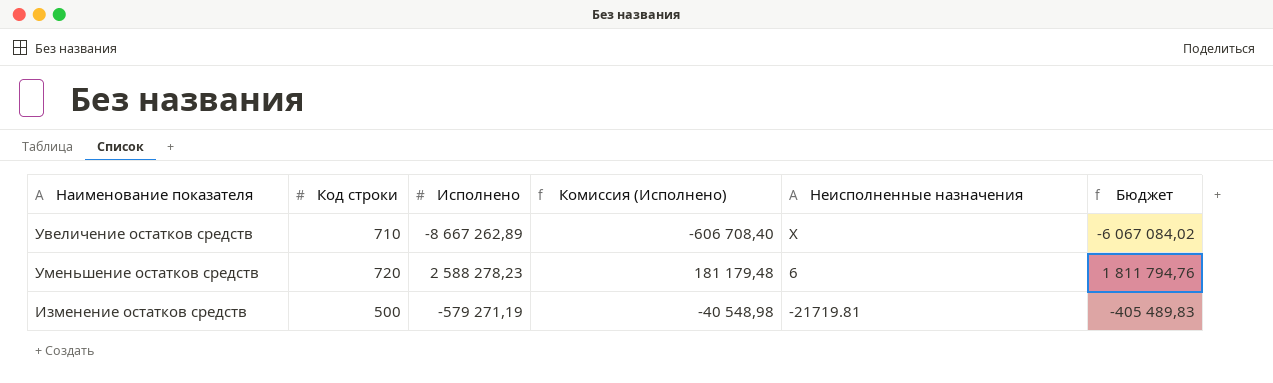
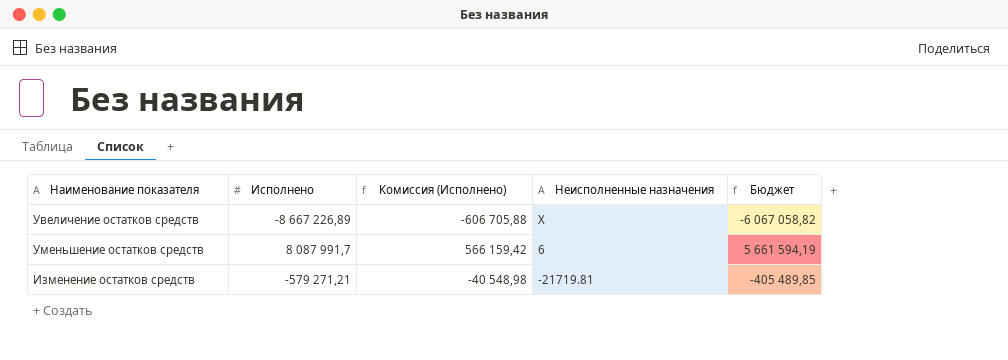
column Код строки | position: 2 -> none
Увеличение остатков средств | Исполнено: -8 667 262,89 -> -8 667 226,89
Увеличение остатков средств | Комиссия (Исполнено): -606 708,40 -> -606 705,88
Увеличение остатков средств | Бюджет: -6 067 084,02 -> -6 067 058,82
Уменьшение остатков средств | Исполнено: 2 588 278,23 -> 8 087 991,7
Уменьшение остатков средств | Комиссия (Исполнено): 181 179,48 -> 566 159,42
Уменьшение остатков средств | Бюджет: 1 811 794,76 -> 5 661 594,19
Изменение остатков средств | Исполнено: -579 271,19 -> -579 271,21
Изменение остатков средств | Бюджет: -405 489,83 -> -405 489,85

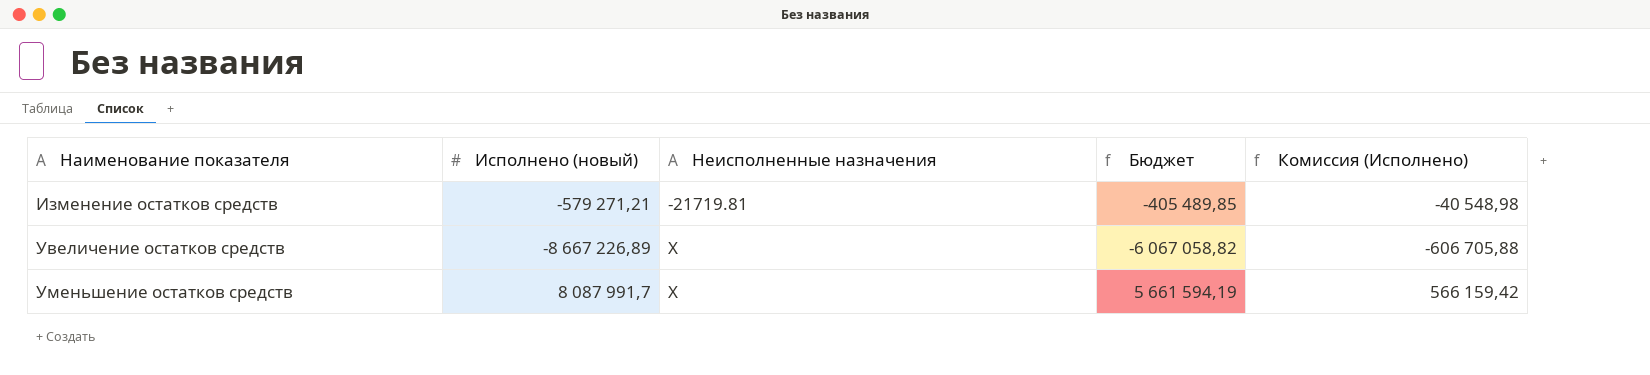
row order: none -> Наименование показателя ascending
column name: Исполнено -> Исполнено (новый)
column Комиссия (Исполнено) | position: 3 -> 5
Уменьшение остатков средств | Неисполненные назначения: 6 -> X

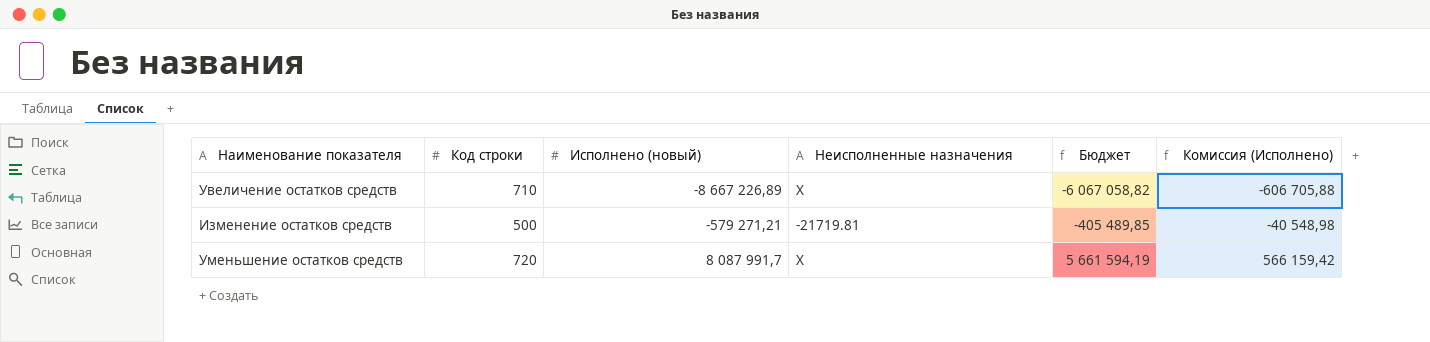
row order: Наименование показателя ascending -> Исполнено (новый) ascending
column Код строки | position: none -> 2

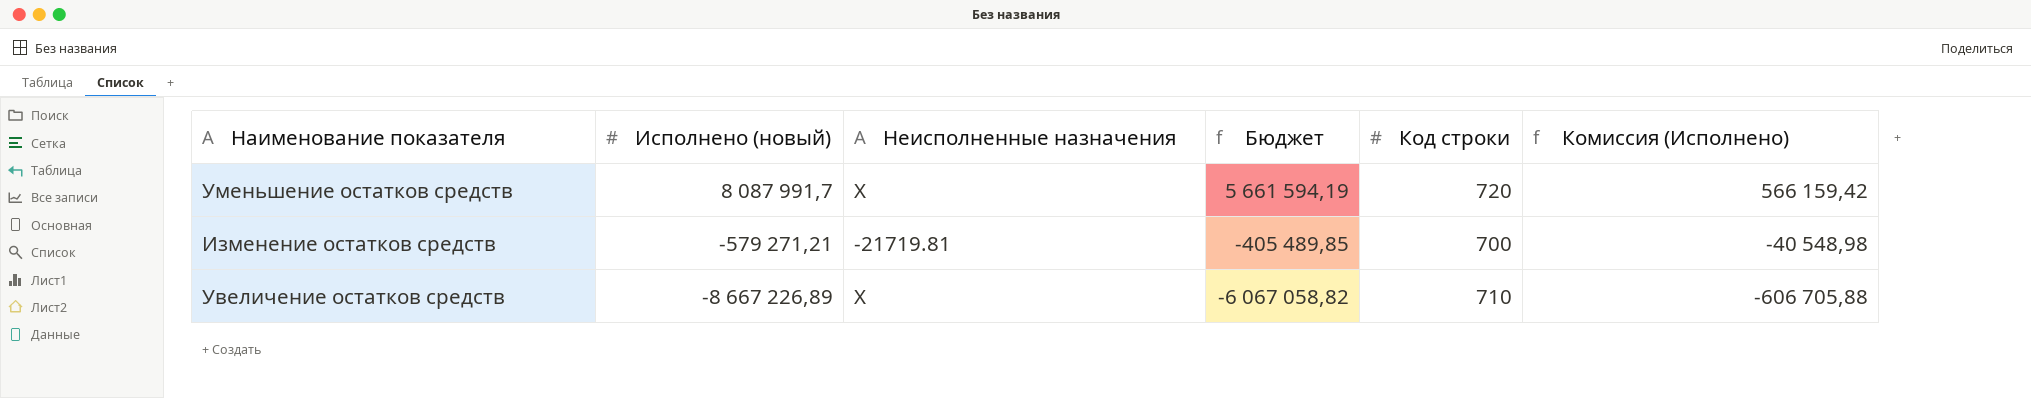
row order: Исполнено (новый) ascending -> Исполнено (новый) descending
column Код строки | position: 2 -> 5
Изменение остатков средств | Код строки: 500 -> 700

